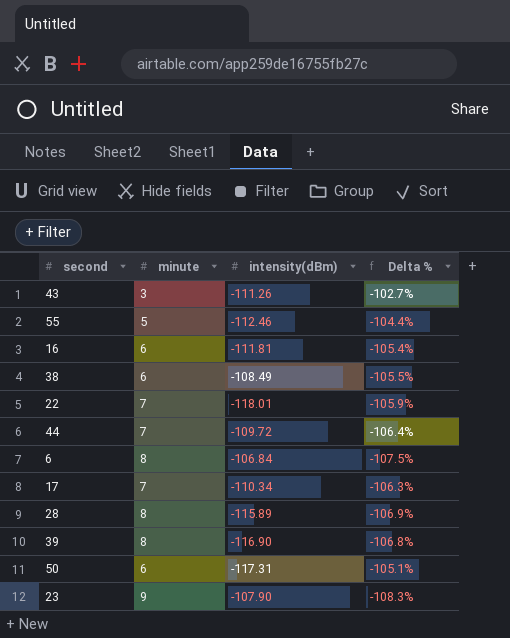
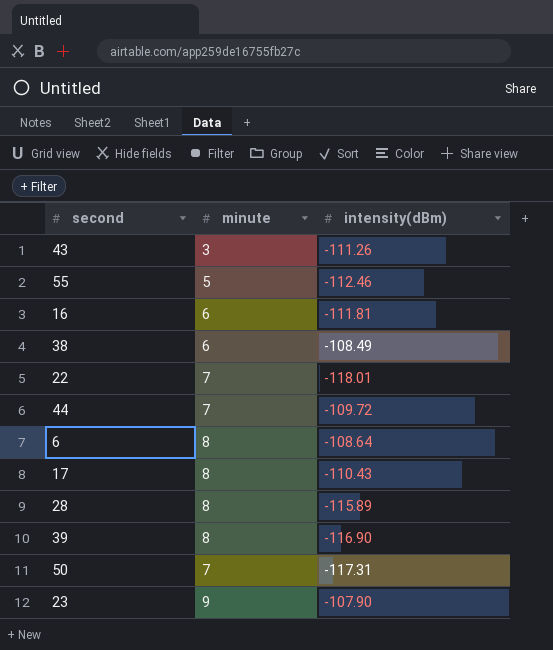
column Delta % | formula: ([minute] - [intensity(dBm)]) / [intensity(dBm)] -> none
6 | intensity(dBm): -106.84 -> -108.64
17 | minute: 7 -> 8
17 | intensity(dBm): -110.34 -> -110.43
50 | minute: 6 -> 7

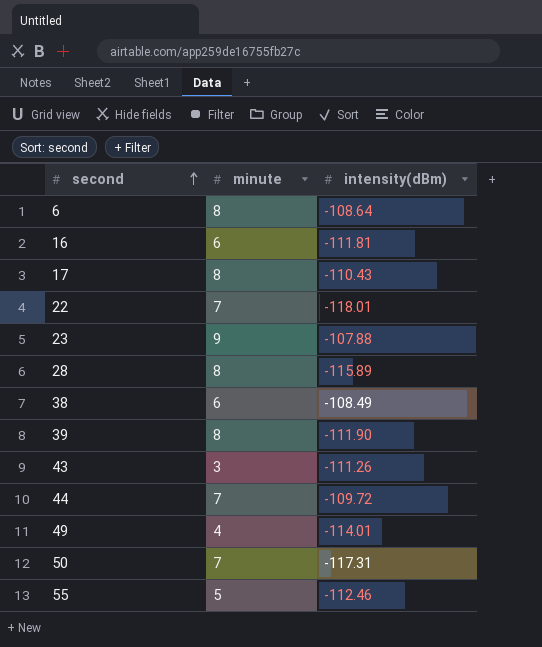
row order: none -> second ascending
23 | intensity(dBm): -107.90 -> -107.88
39 | intensity(dBm): -116.90 -> -111.90
row 49: none -> 4 | -114.01

